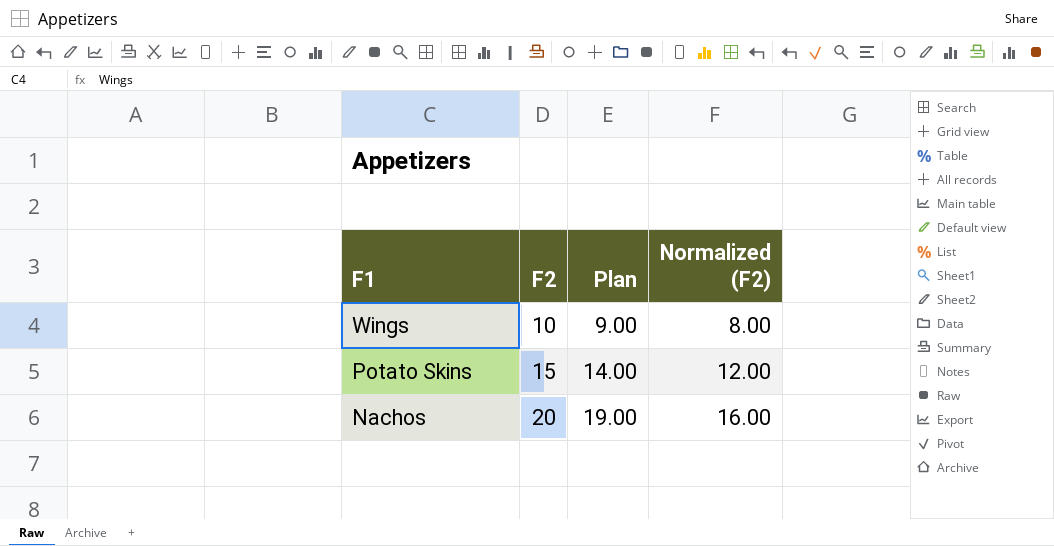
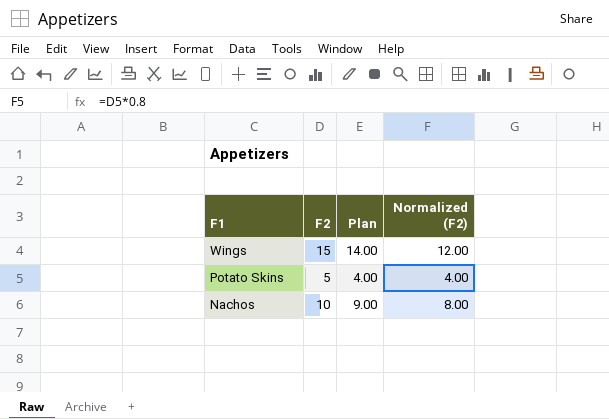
Wings | F2: 10 -> 15
Wings | Plan: 9.00 -> 14.00
Wings | Normalized (F2): 8.00 -> 12.00
Potato Skins | F2: 15 -> 5
Potato Skins | Plan: 14.00 -> 4.00
Potato Skins | Normalized (F2): 12.00 -> 4.00
Nachos | F2: 20 -> 10
Nachos | Plan: 19.00 -> 9.00
Nachos | Normalized (F2): 16.00 -> 8.00

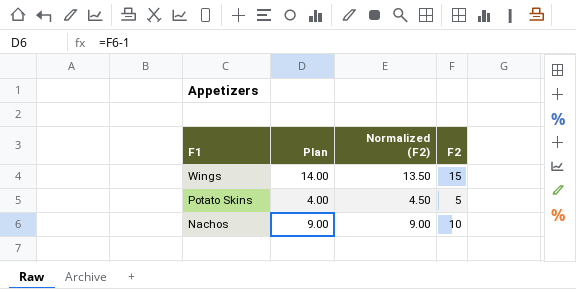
column Normalized (F2) | formula: [F2] * 0.8 -> [F2] * 0.9
column F2 | position: 2 -> 4

